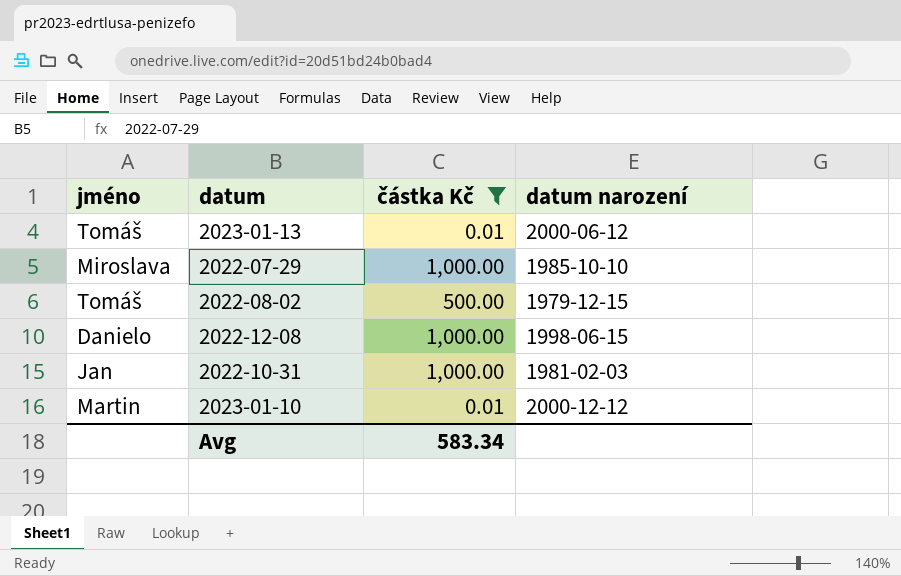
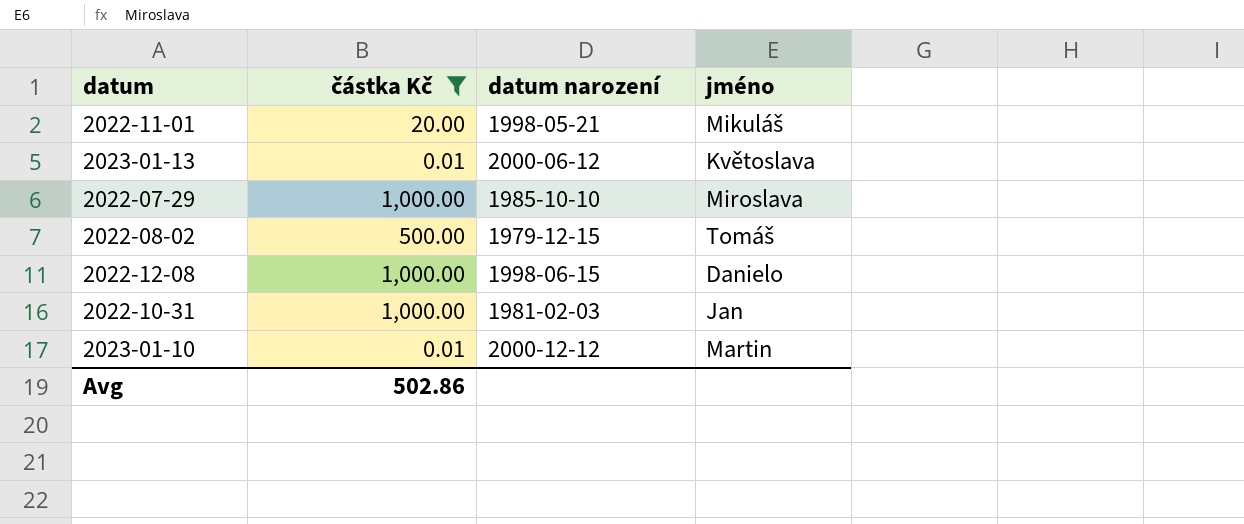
column jméno | position: 1 -> 4
row 2022-11-01: none -> 20.00 | 1998-05-21 | Mikuláš
2023-01-13 | jméno: Tomáš -> Květoslava
Avg | částka Kč: 583.34 -> 502.86

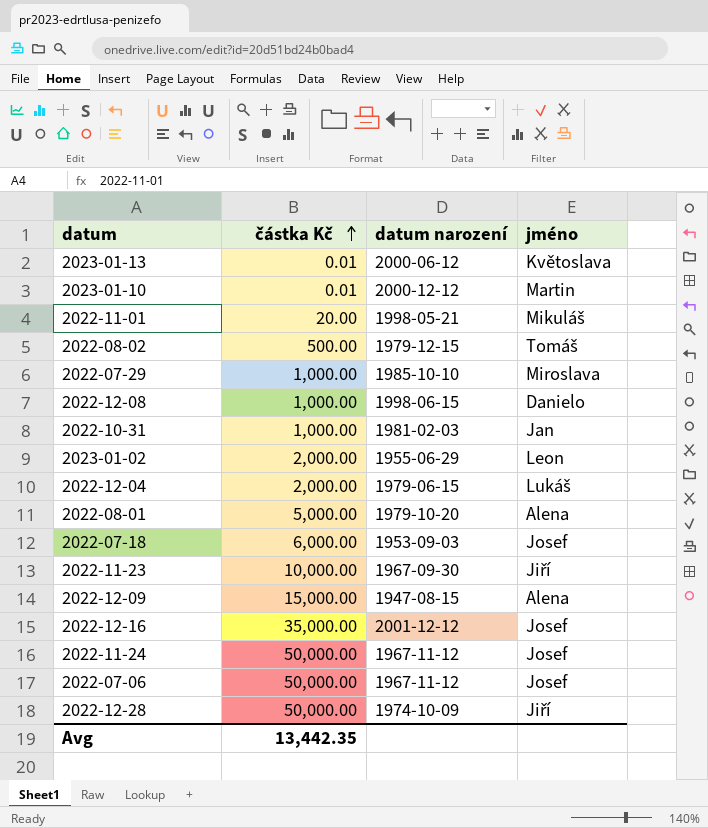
filter: částka Kč <= 1,000.00 -> none
row order: none -> částka Kč ascending
Avg | částka Kč: 502.86 -> 13,442.35

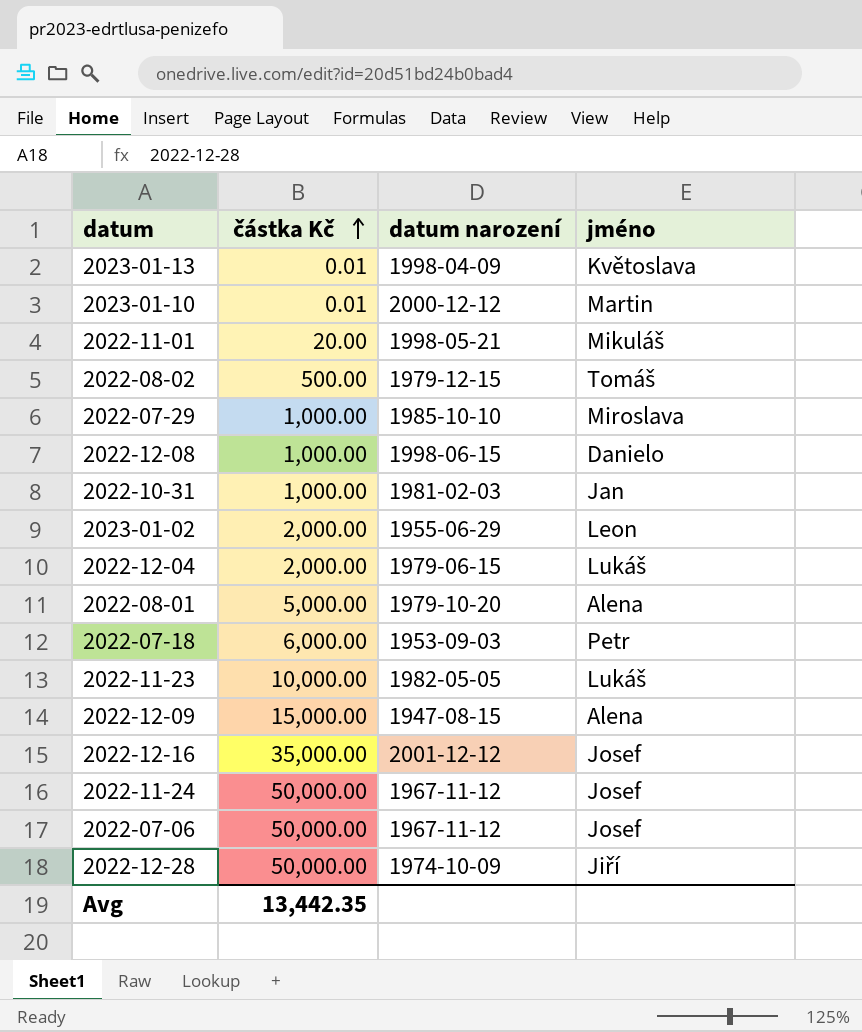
2023-01-13 | datum narození: 2000-06-12 -> 1998-04-09
2022-07-18 | jméno: Josef -> Petr
2022-11-23 | datum narození: 1967-09-30 -> 1982-05-05
2022-11-23 | jméno: Jiří -> Lukáš

